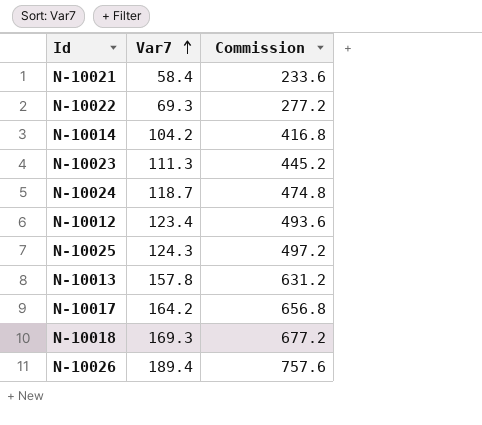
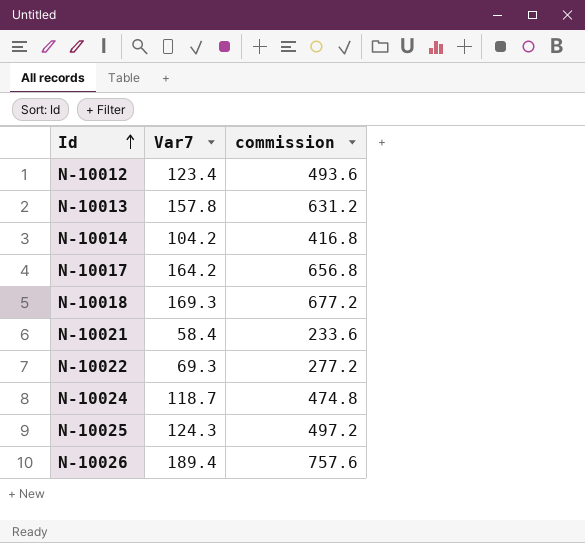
row order: Var7 ascending -> Id ascending
column name: Commission -> commission
row N-10023: 111.3 | 445.2 -> none

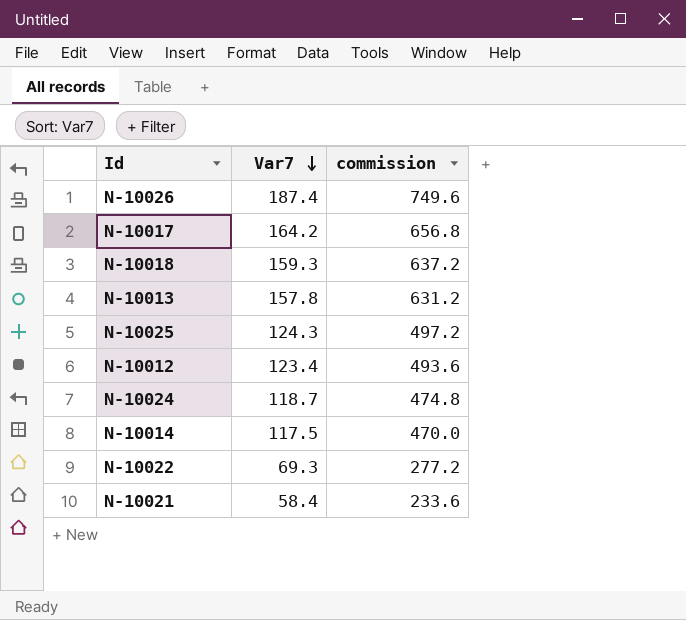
row order: Id ascending -> Var7 descending
N-10026 | Var7: 189.4 -> 187.4
N-10026 | commission: 757.6 -> 749.6
N-10018 | Var7: 169.3 -> 159.3
N-10018 | commission: 677.2 -> 637.2
N-10014 | Var7: 104.2 -> 117.5
N-10014 | commission: 416.8 -> 470.0

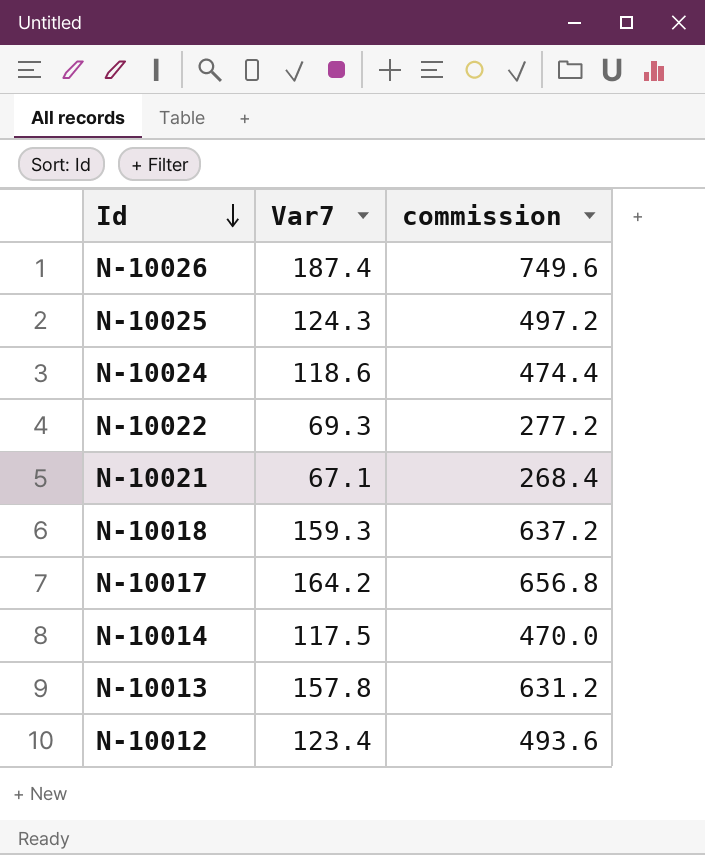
row order: Var7 descending -> Id descending
N-10024 | Var7: 118.7 -> 118.6
N-10024 | commission: 474.8 -> 474.4
N-10021 | Var7: 58.4 -> 67.1
N-10021 | commission: 233.6 -> 268.4

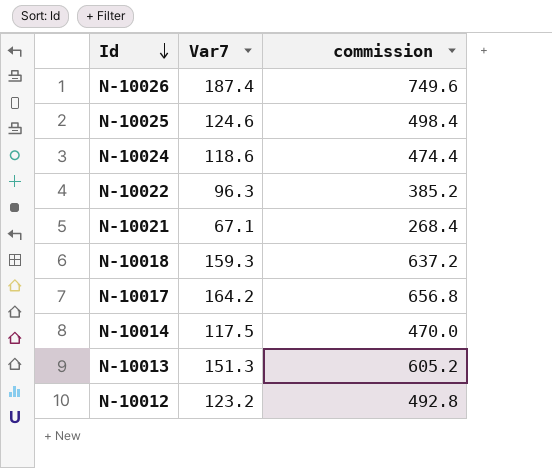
N-10025 | Var7: 124.3 -> 124.6
N-10025 | commission: 497.2 -> 498.4
N-10022 | Var7: 69.3 -> 96.3
N-10022 | commission: 277.2 -> 385.2
N-10013 | Var7: 157.8 -> 151.3
N-10013 | commission: 631.2 -> 605.2
N-10012 | Var7: 123.4 -> 123.2
N-10012 | commission: 493.6 -> 492.8

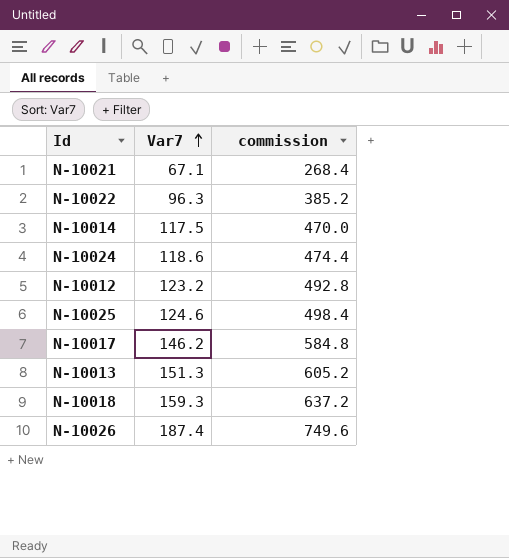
row order: Id descending -> Var7 ascending
N-10017 | Var7: 164.2 -> 146.2
N-10017 | commission: 656.8 -> 584.8

